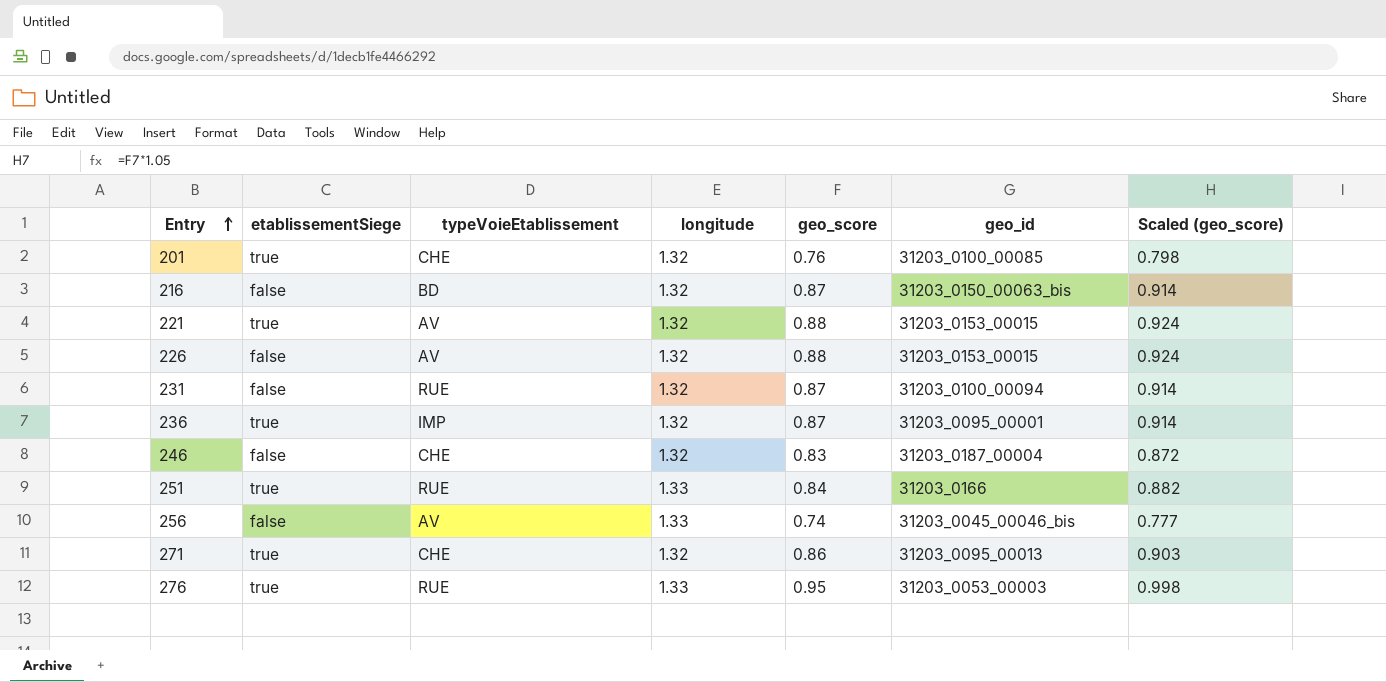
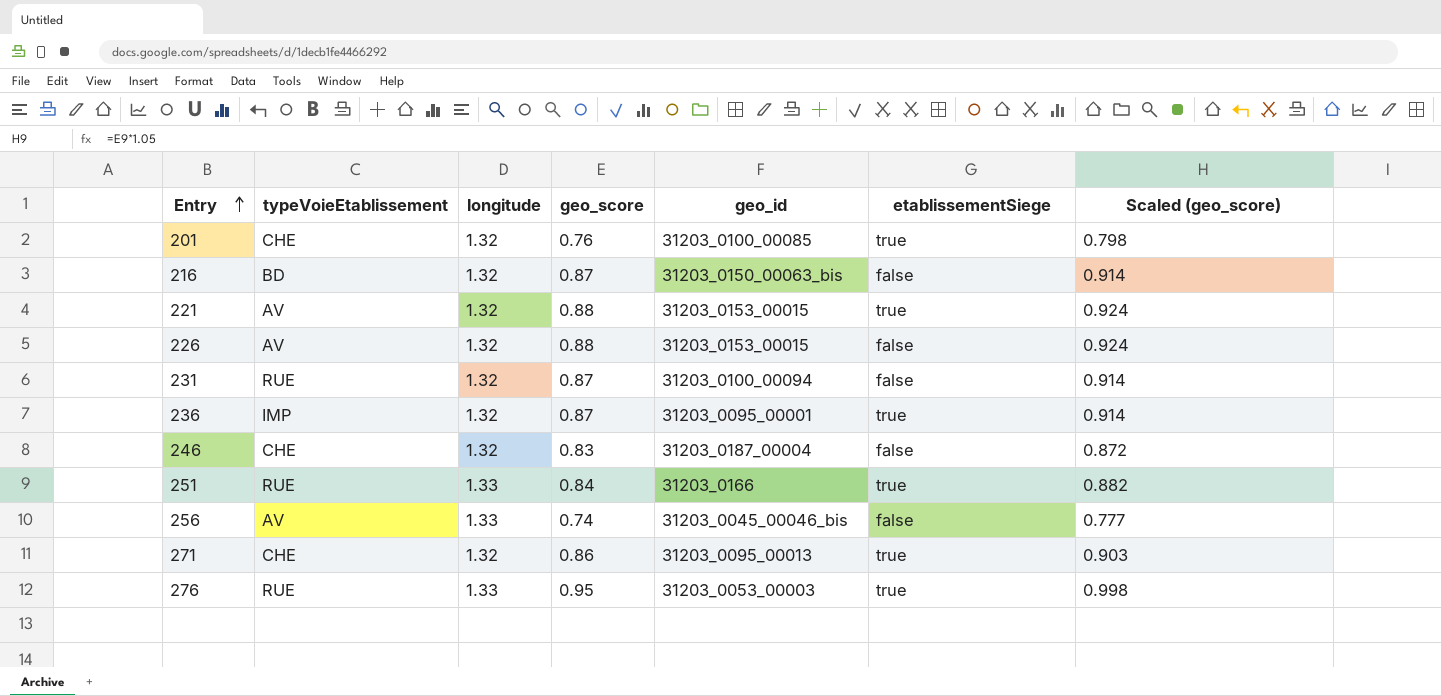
column etablissementSiege | position: 2 -> 6

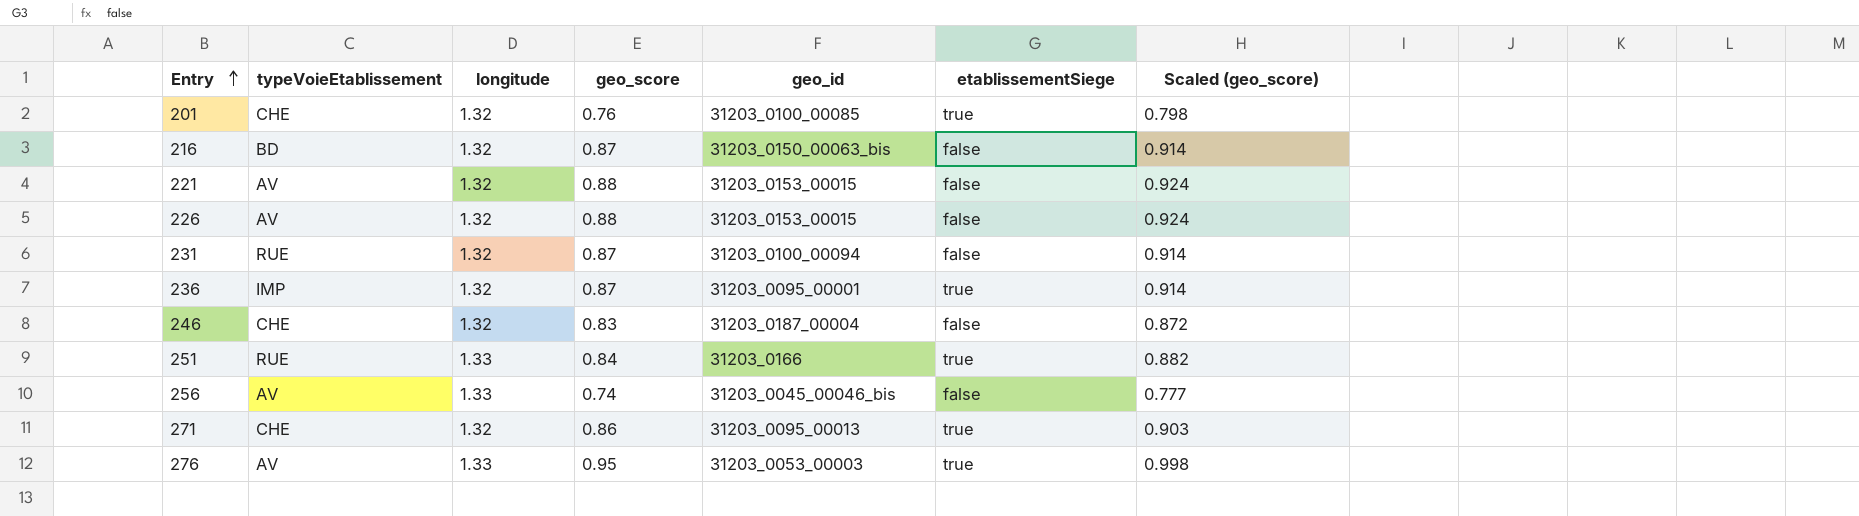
221 | etablissementSiege: true -> false
276 | typeVoieEtablissement: RUE -> AV

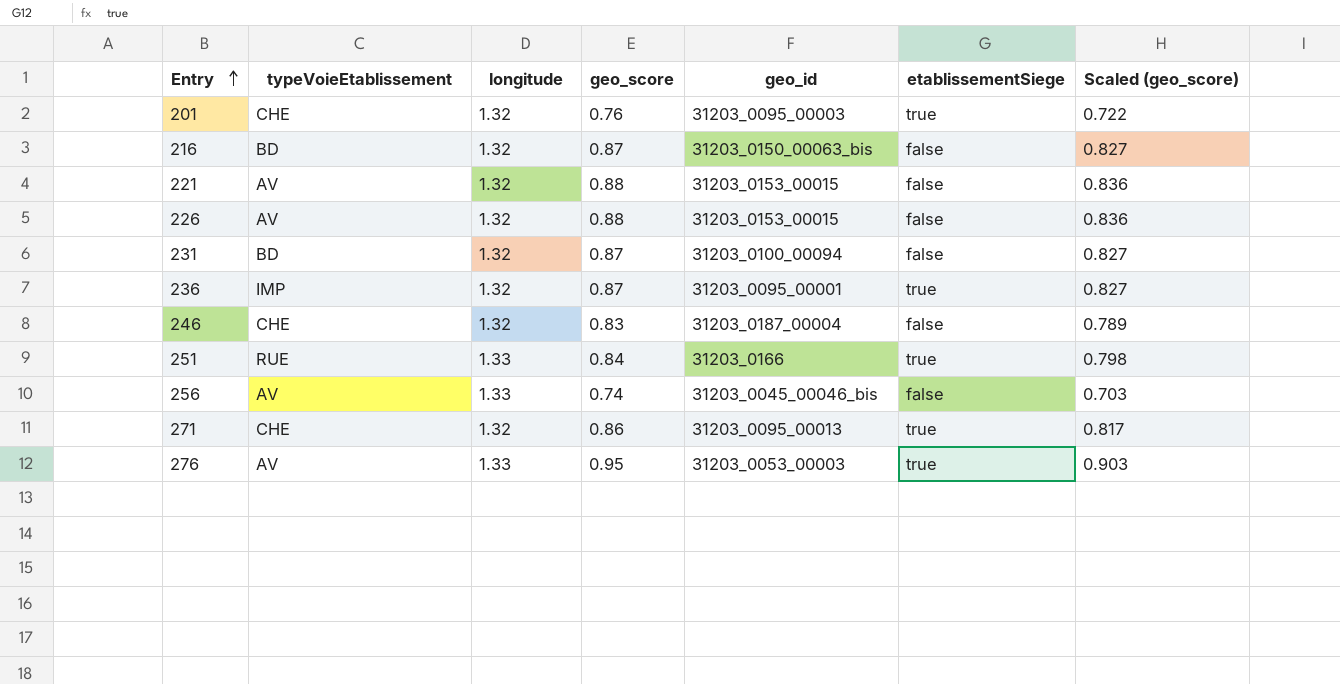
column Scaled (geo_score) | formula: [geo_score] * 1.05 -> [geo_score] * 0.95
201 | geo_id: 31203_0100_00085 -> 31203_0095_00003
231 | typeVoieEtablissement: RUE -> BD

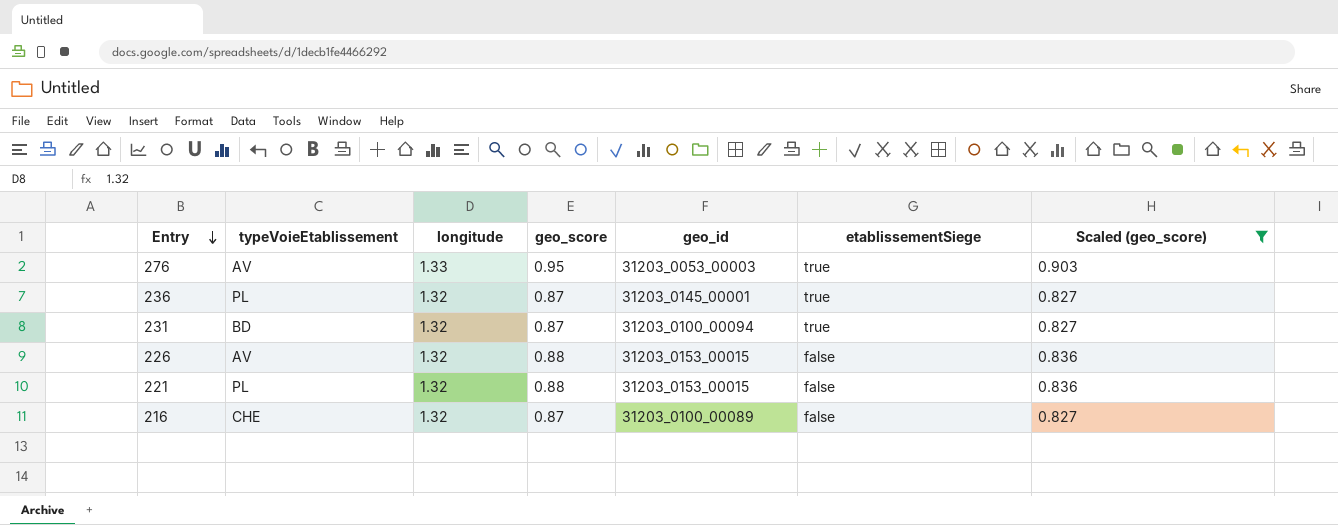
filter: none -> Scaled (geo_score) >= 0.827
row order: Entry ascending -> Entry descending
236 | typeVoieEtablissement: IMP -> PL
236 | geo_id: 31203_0095_00001 -> 31203_0145_00001
231 | etablissementSiege: false -> true
221 | typeVoieEtablissement: AV -> PL
216 | typeVoieEtablissement: BD -> CHE
216 | geo_id: 31203_0150_00063_bis -> 31203_0100_00089

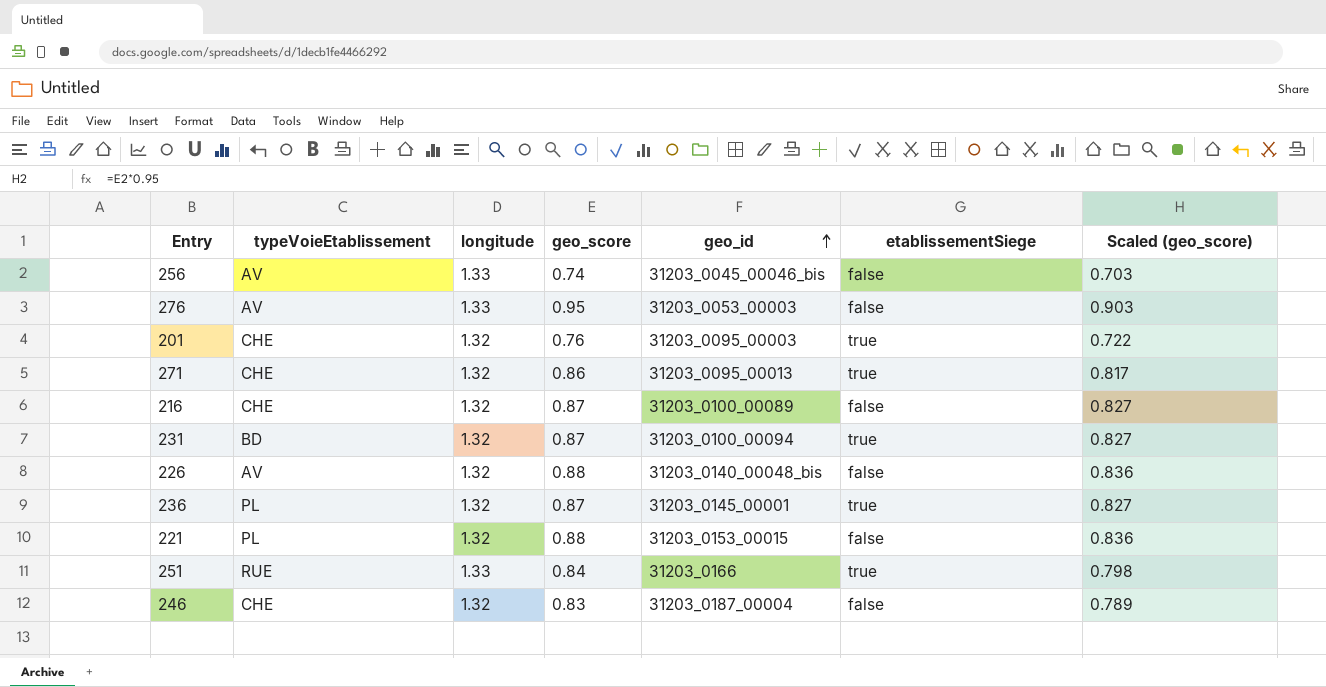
filter: Scaled (geo_score) >= 0.827 -> none
row order: Entry descending -> geo_id ascending
276 | etablissementSiege: true -> false
226 | geo_id: 31203_0153_00015 -> 31203_0140_00048_bis

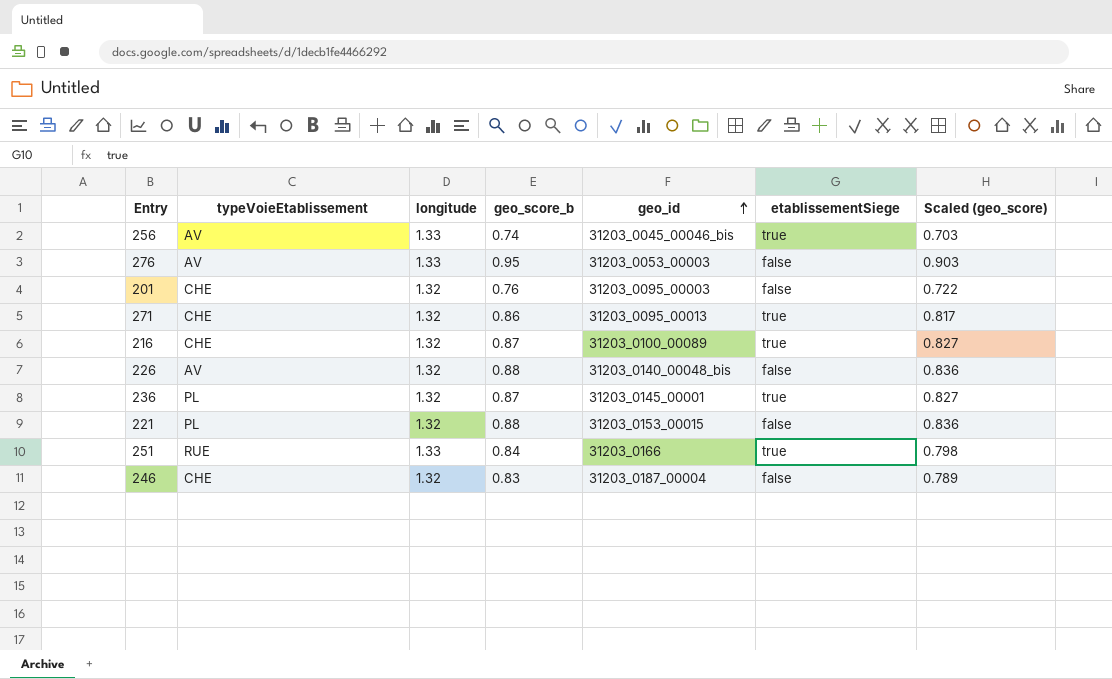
column name: geo_score -> geo_score_b
row 231: BD | 1.32 | 0.87 | 31203_0100_00094 | true | 0.827 -> none
256 | etablissementSiege: false -> true
201 | etablissementSiege: true -> false
216 | etablissementSiege: false -> true

